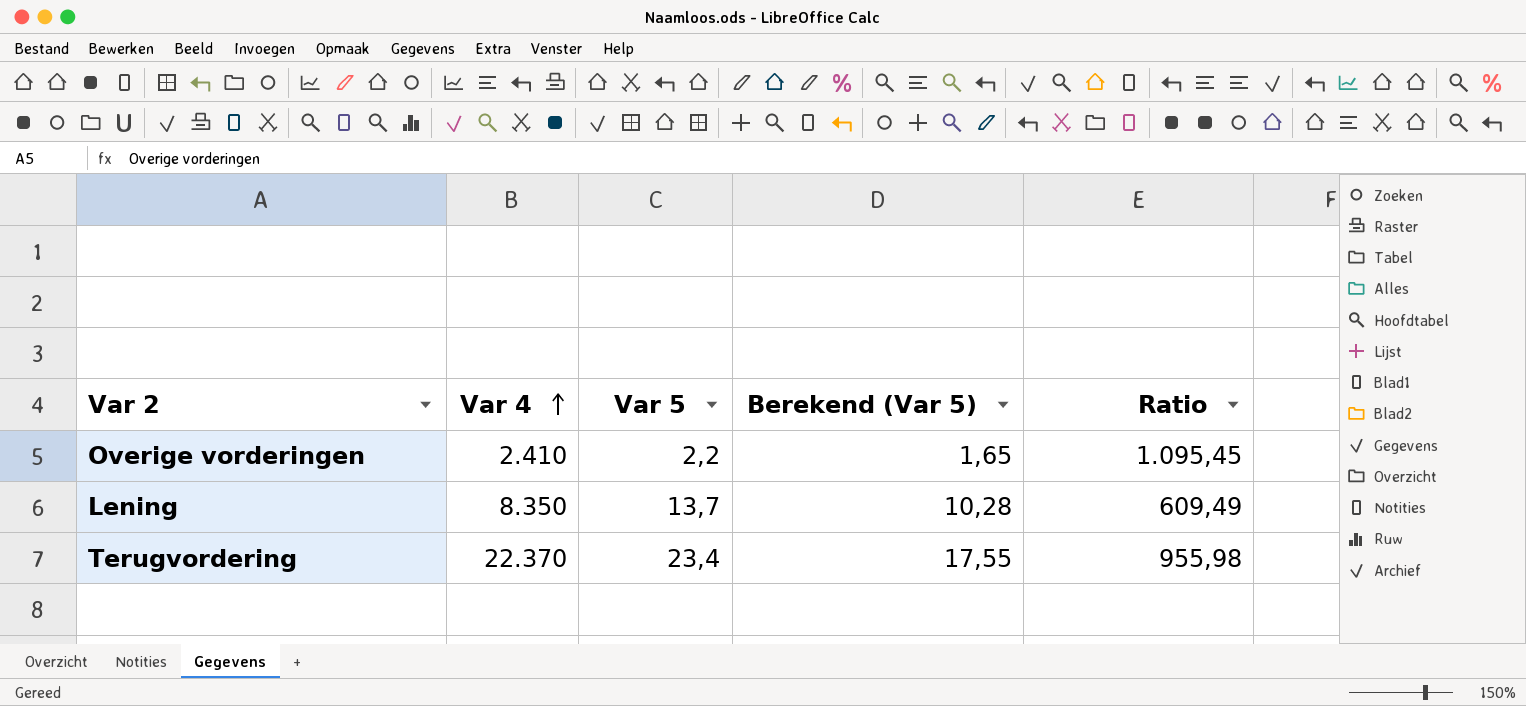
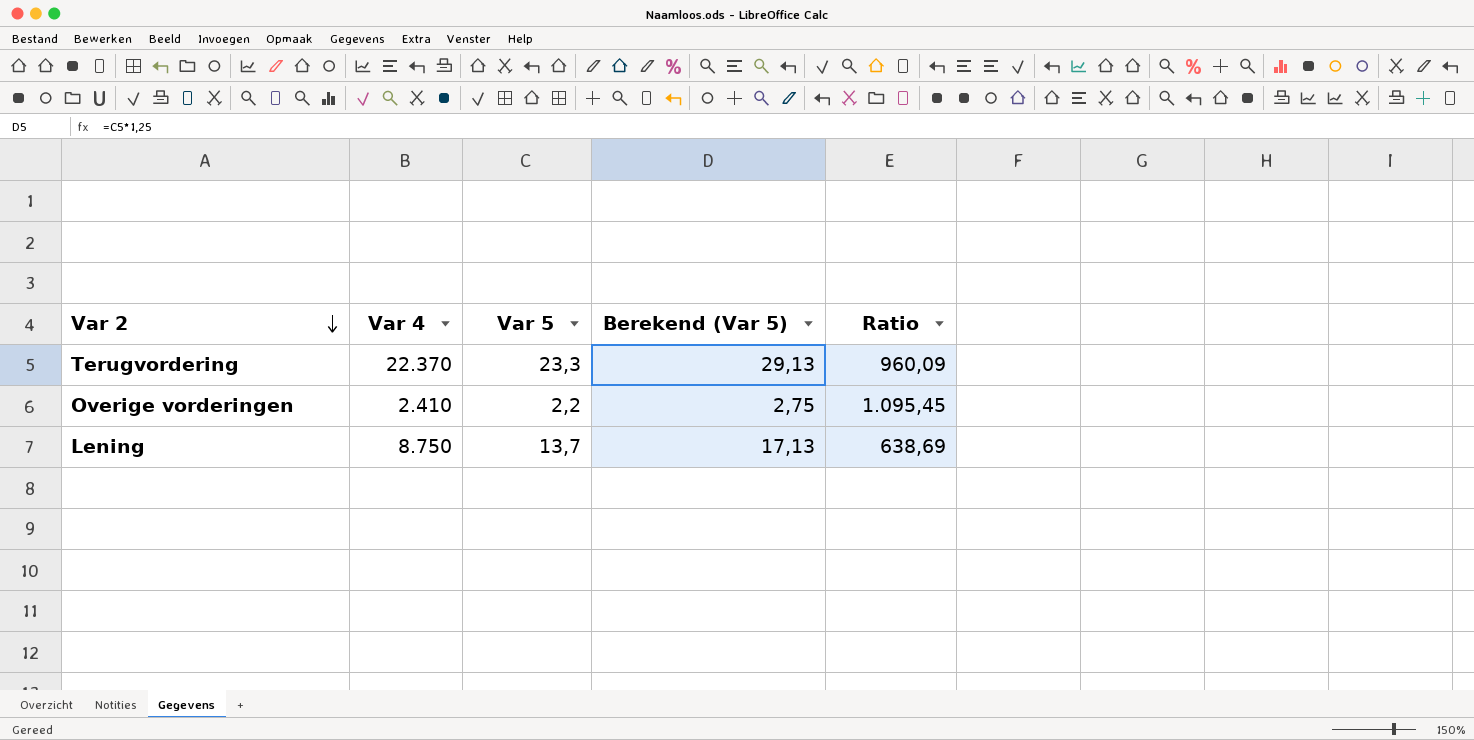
row order: Var 4 ascending -> Var 2 descending
column Berekend (Var 5) | formula: [Var 5] * 0,75 -> [Var 5] * 1,25
Terugvordering | Var 5: 23,4 -> 23,3
Terugvordering | Ratio: 955,98 -> 960,09
Lening | Var 4: 8.350 -> 8.750
Lening | Ratio: 609,49 -> 638,69

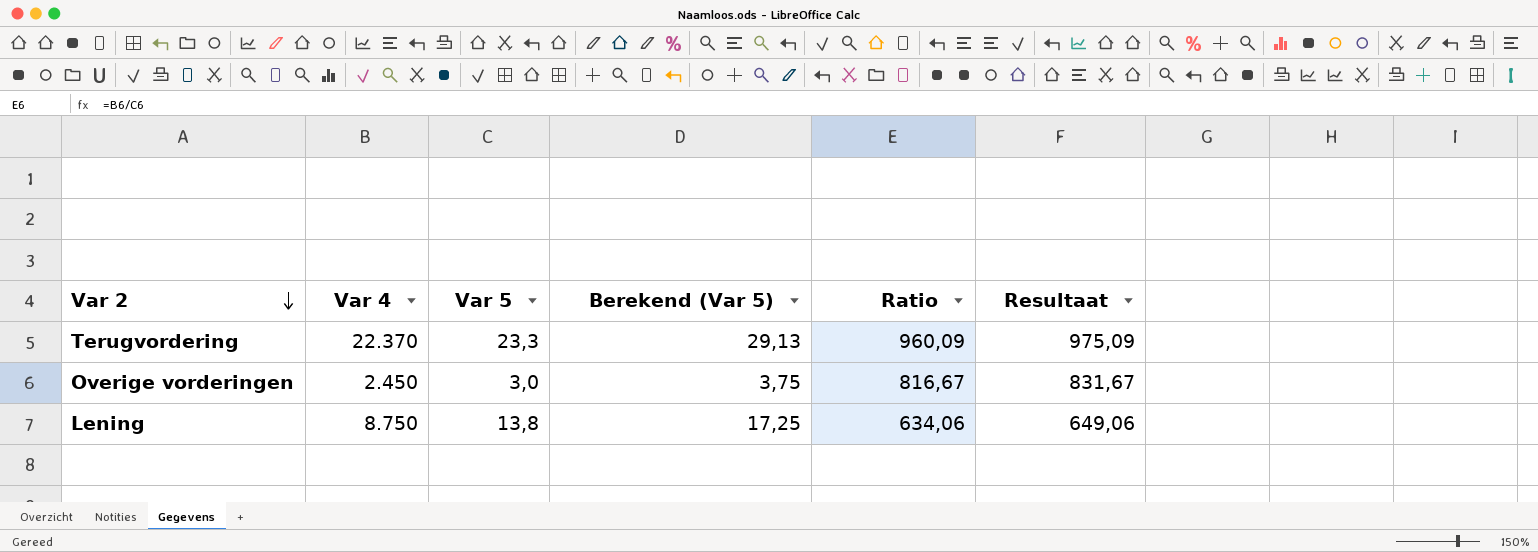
column Resultaat | formula: none -> [Ratio] + 15
Overige vorderingen | Var 4: 2.410 -> 2.450
Overige vorderingen | Var 5: 2,2 -> 3,0
Overige vorderingen | Berekend (Var 5): 2,75 -> 3,75
Overige vorderingen | Ratio: 1.095,45 -> 816,67
Lening | Var 5: 13,7 -> 13,8
Lening | Berekend (Var 5): 17,13 -> 17,25
Lening | Ratio: 638,69 -> 634,06

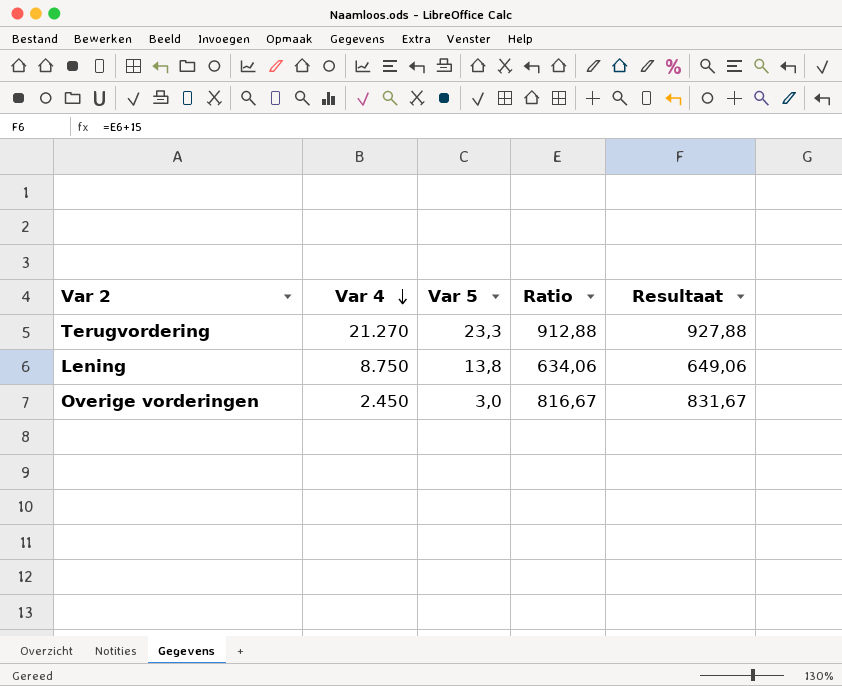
row order: Var 2 descending -> Var 4 descending
column Berekend (Var 5) | formula: [Var 5] * 1,25 -> none
Terugvordering | Var 4: 22.370 -> 21.270
Terugvordering | Ratio: 960,09 -> 912,88
Terugvordering | Resultaat: 975,09 -> 927,88

